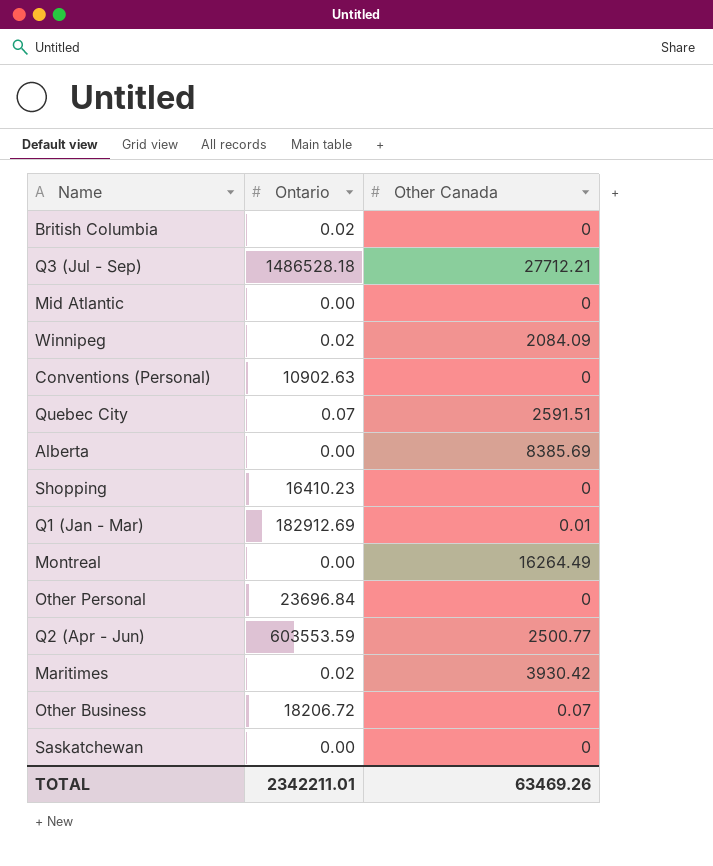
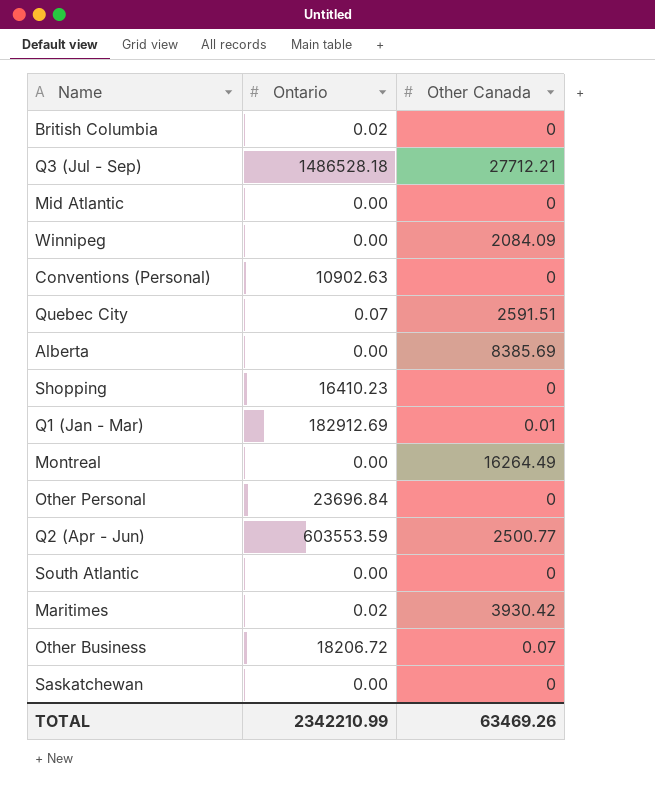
Winnipeg | Ontario: 0.02 -> 0.00
row South Atlantic: none -> 0.00 | 0
TOTAL | Ontario: 2342211.01 -> 2342210.99

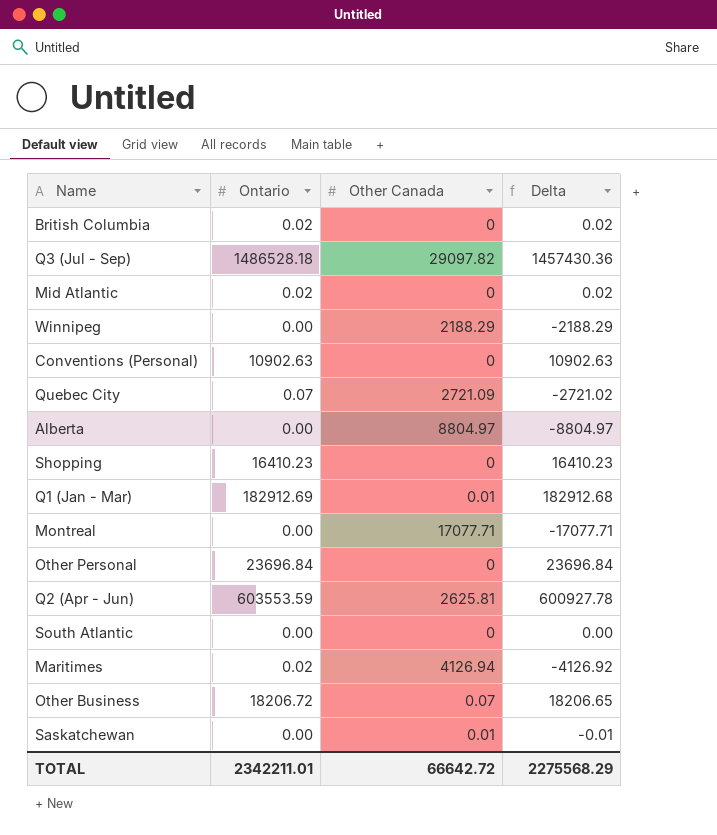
column Delta | formula: none -> [Ontario] - [Other Canada]
Q3 (Jul - Sep) | Other Canada: 27712.21 -> 29097.82
Mid Atlantic | Ontario: 0.00 -> 0.02
Winnipeg | Other Canada: 2084.09 -> 2188.29
Quebec City | Other Canada: 2591.51 -> 2721.09
Alberta | Other Canada: 8385.69 -> 8804.97
Montreal | Other Canada: 16264.49 -> 17077.71
Q2 (Apr - Jun) | Other Canada: 2500.77 -> 2625.81
Maritimes | Other Canada: 3930.42 -> 4126.94
Saskatchewan | Other Canada: 0 -> 0.01
TOTAL | Ontario: 2342210.99 -> 2342211.01
TOTAL | Other Canada: 63469.26 -> 66642.72

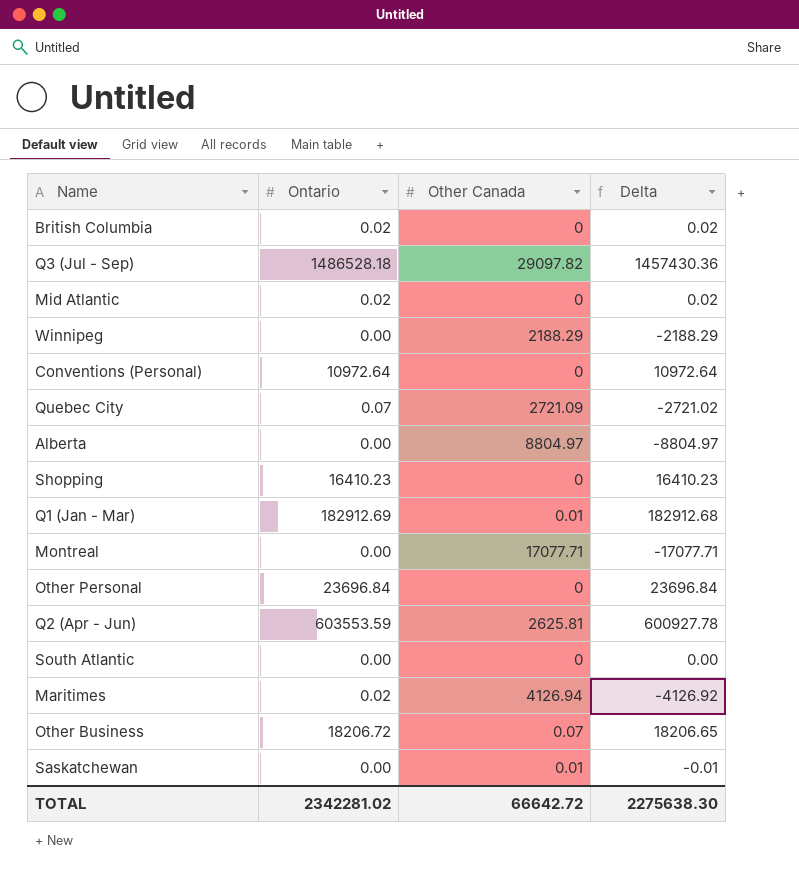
Conventions (Personal) | Ontario: 10902.63 -> 10972.64
Conventions (Personal) | Delta: 10902.63 -> 10972.64
TOTAL | Ontario: 2342211.01 -> 2342281.02
TOTAL | Delta: 2275568.29 -> 2275638.30

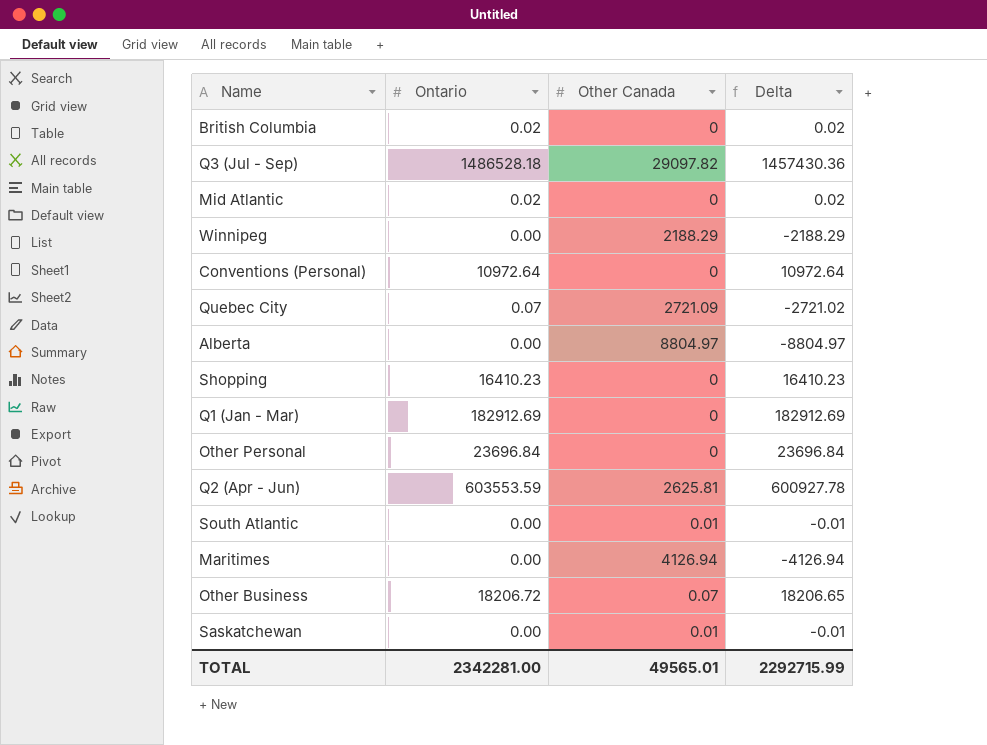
row Montreal: 0.00 | 17077.71 | -17077.71 -> none
Q1 (Jan - Mar) | Other Canada: 0.01 -> 0
Q1 (Jan - Mar) | Delta: 182912.68 -> 182912.69
South Atlantic | Other Canada: 0 -> 0.01
South Atlantic | Delta: 0.00 -> -0.01
Maritimes | Ontario: 0.02 -> 0.00
Maritimes | Delta: -4126.92 -> -4126.94
TOTAL | Ontario: 2342281.02 -> 2342281.00
TOTAL | Other Canada: 66642.72 -> 49565.01
TOTAL | Delta: 2275638.30 -> 2292715.99

